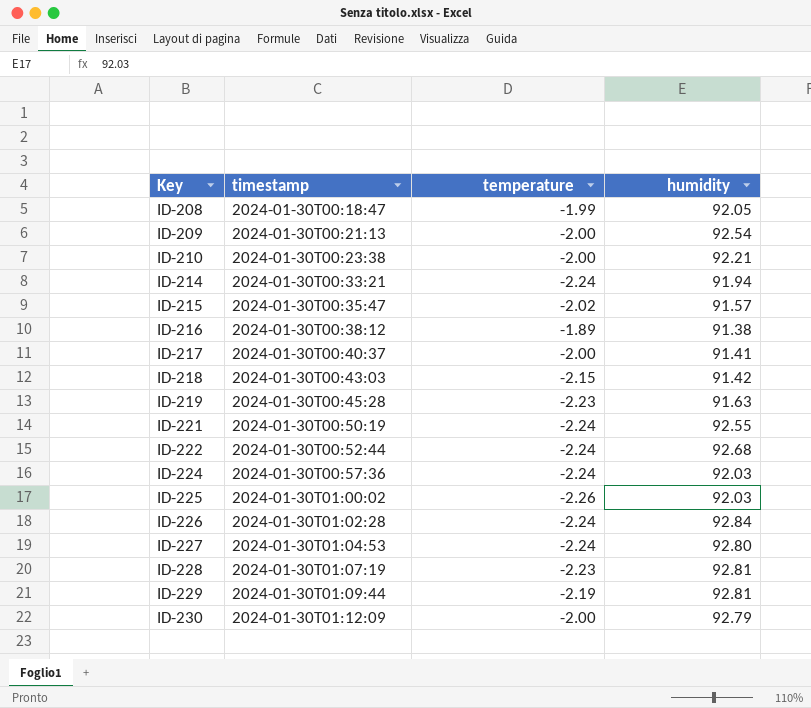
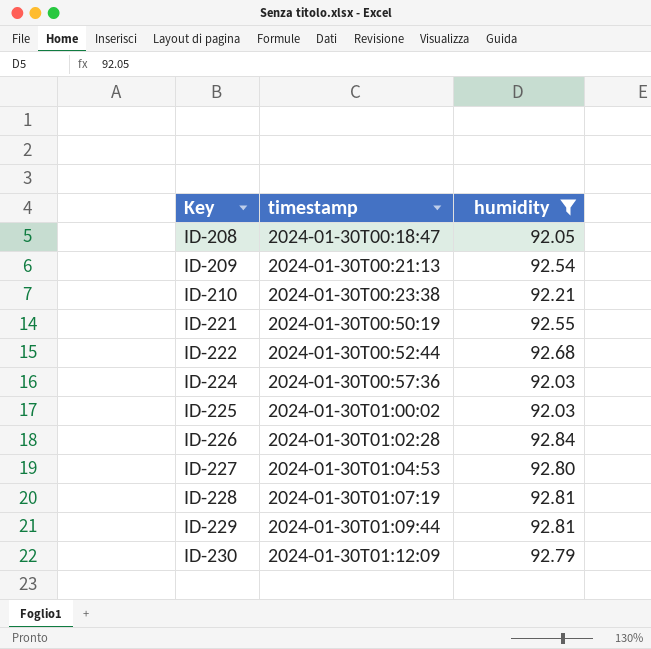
filter: none -> humidity >= 92.03
column temperature | position: 3 -> none

